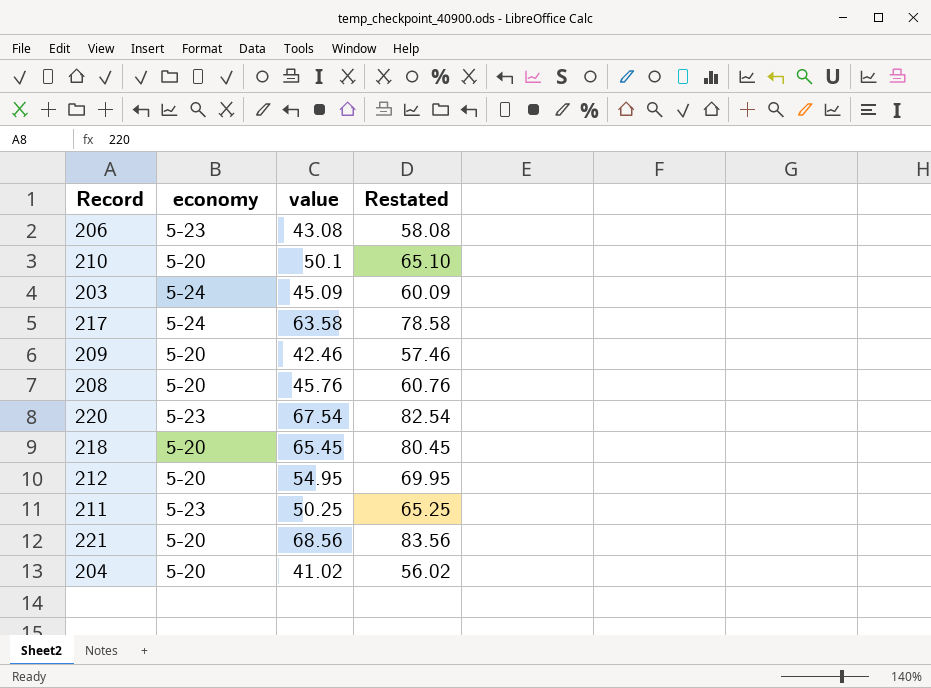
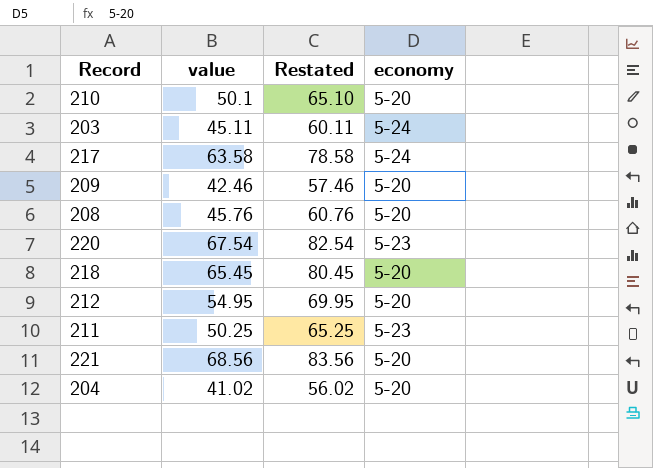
column economy | position: 2 -> 4
row 206: 5-23 | 43.08 | 58.08 -> none
203 | value: 45.09 -> 45.11
203 | Restated: 60.09 -> 60.11

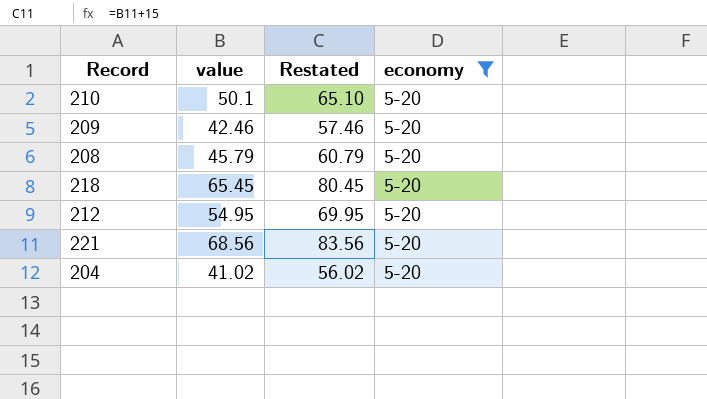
filter: none -> economy = 5-20
208 | value: 45.76 -> 45.79
208 | Restated: 60.76 -> 60.79

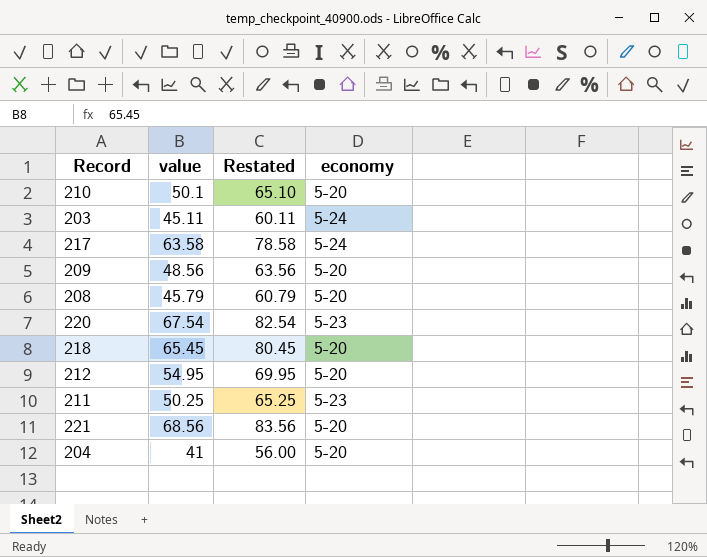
filter: economy = 5-20 -> none
209 | value: 42.46 -> 48.56
209 | Restated: 57.46 -> 63.56
204 | value: 41.02 -> 41
204 | Restated: 56.02 -> 56.00

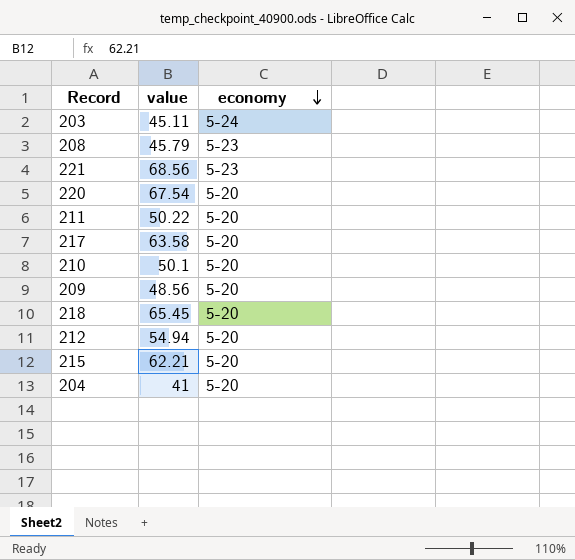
row order: none -> economy descending
column Restated | formula: [value] + 15 -> none
208 | economy: 5-20 -> 5-23
221 | economy: 5-20 -> 5-23
220 | economy: 5-23 -> 5-20
211 | value: 50.25 -> 50.22
211 | economy: 5-23 -> 5-20
217 | economy: 5-24 -> 5-20
212 | value: 54.95 -> 54.94
row 215: none -> 62.21 | 5-20

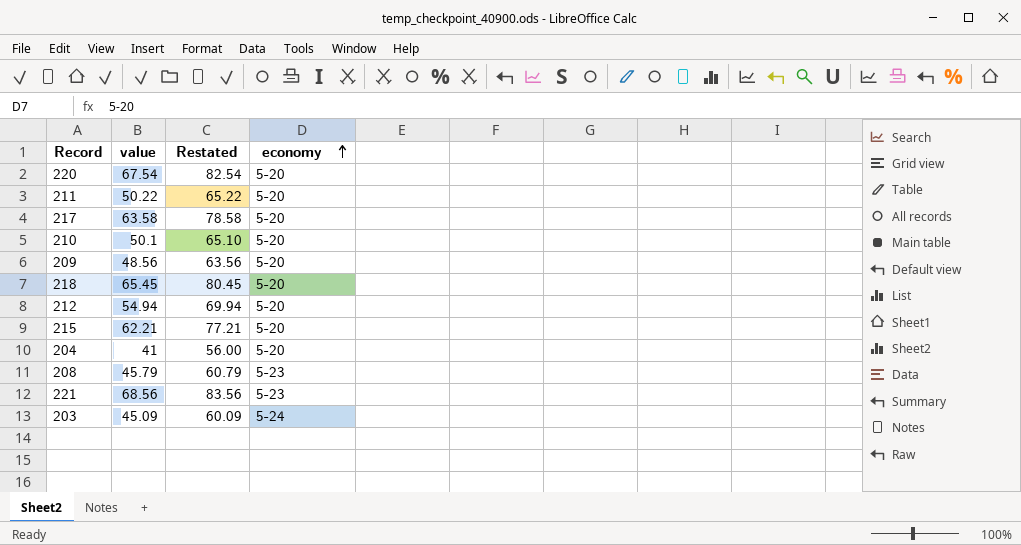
row order: economy descending -> economy ascending
column Restated | formula: none -> [value] + 15
203 | value: 45.11 -> 45.09

